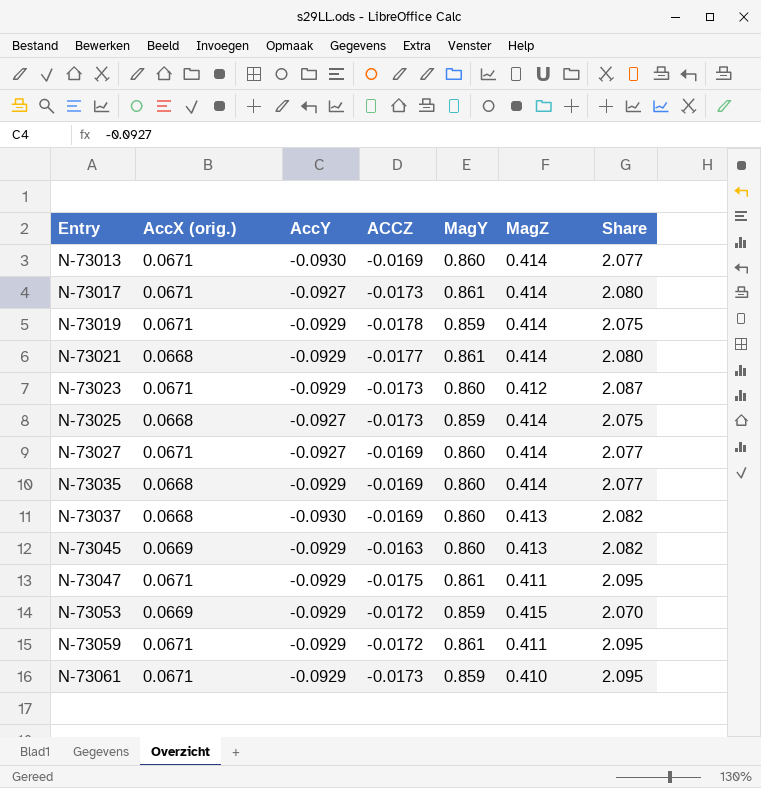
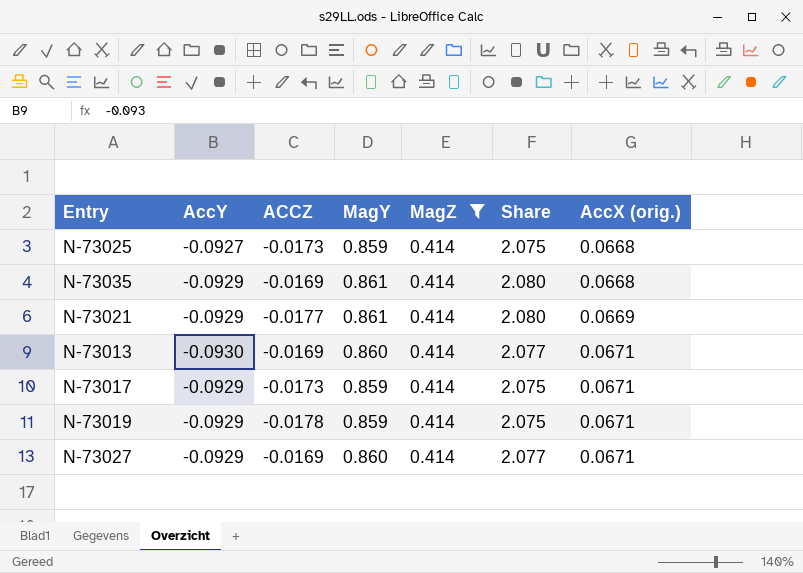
filter: none -> MagZ = 0.414
row order: Entry ascending -> AccX (orig.) ascending
column AccX (orig.) | position: 2 -> 7
N-73035 | MagY: 0.860 -> 0.861
N-73035 | Share: 2.077 -> 2.080
N-73021 | AccX (orig.): 0.0668 -> 0.0669
N-73017 | AccY: -0.0927 -> -0.0929
N-73017 | MagY: 0.861 -> 0.859
N-73017 | Share: 2.080 -> 2.075
N-73027 | AccY: -0.0927 -> -0.0929

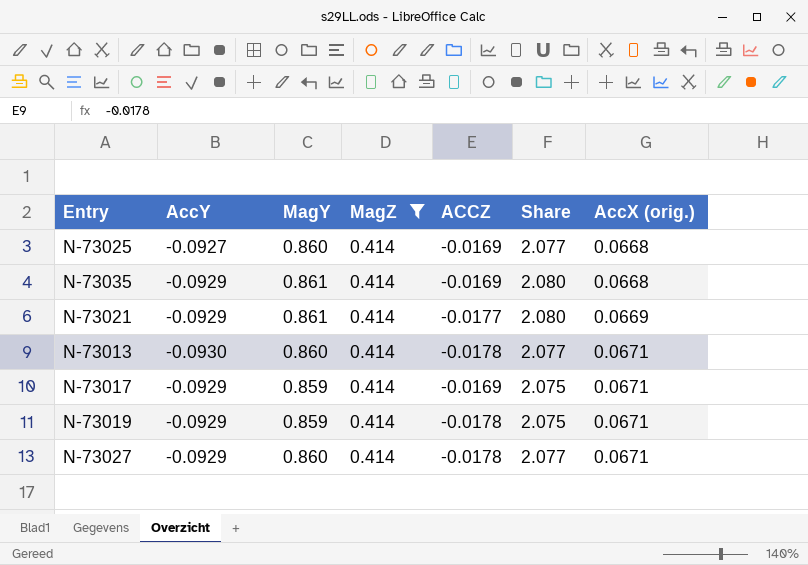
column ACCZ | position: 3 -> 5
N-73025 | MagY: 0.859 -> 0.860
N-73025 | ACCZ: -0.0173 -> -0.0169
N-73025 | Share: 2.075 -> 2.077
N-73013 | ACCZ: -0.0169 -> -0.0178
N-73017 | ACCZ: -0.0173 -> -0.0169
N-73027 | ACCZ: -0.0169 -> -0.0178

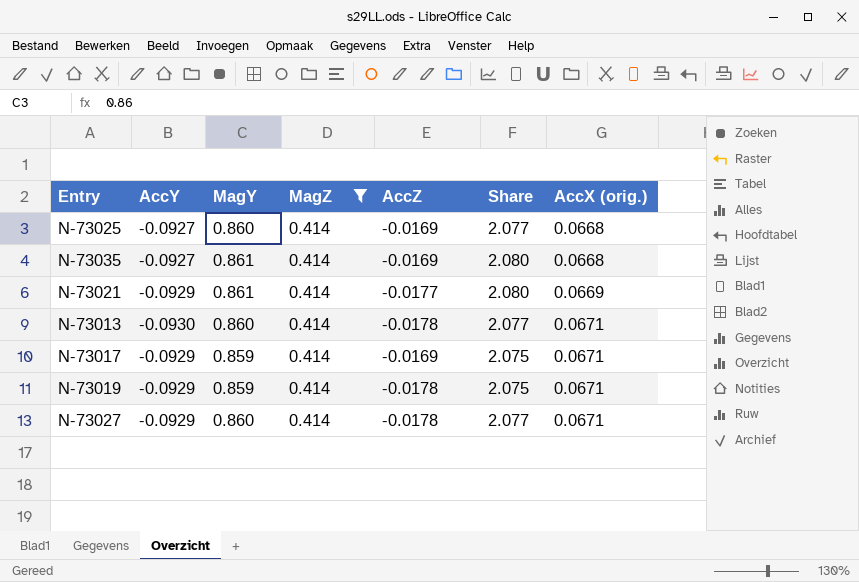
column name: ACCZ -> AccZ
N-73035 | AccY: -0.0929 -> -0.0927

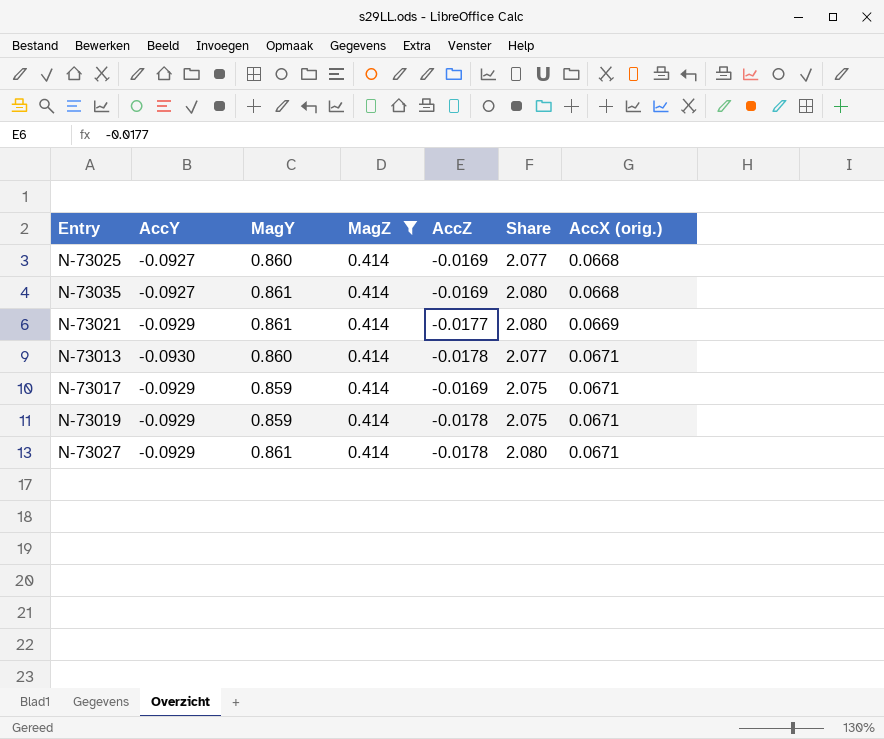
N-73027 | MagY: 0.860 -> 0.861
N-73027 | Share: 2.077 -> 2.080

